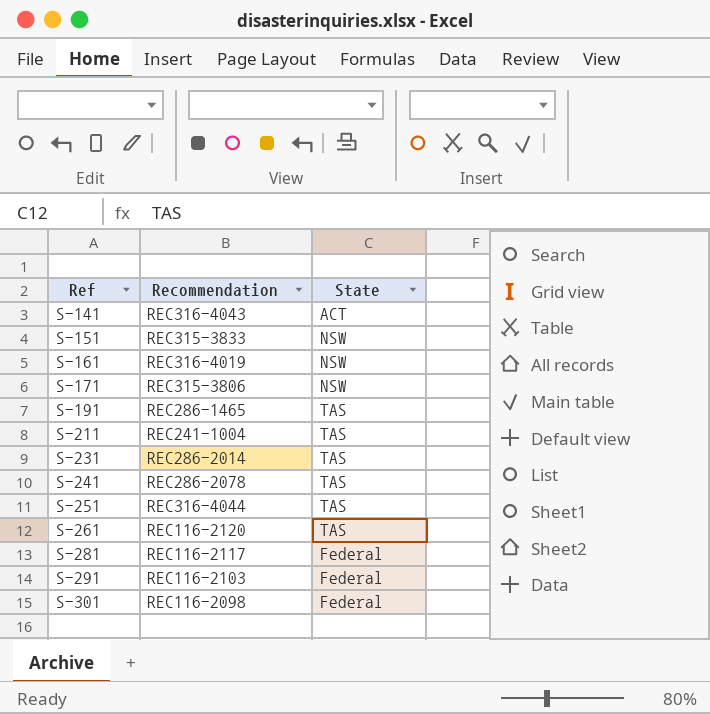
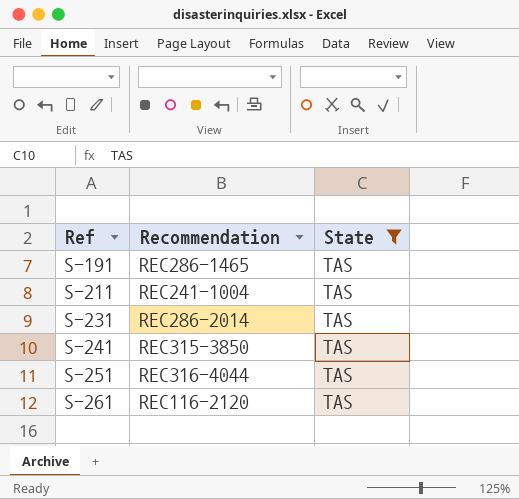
filter: none -> State = TAS
S-241 | Recommendation: REC286-2078 -> REC315-3850

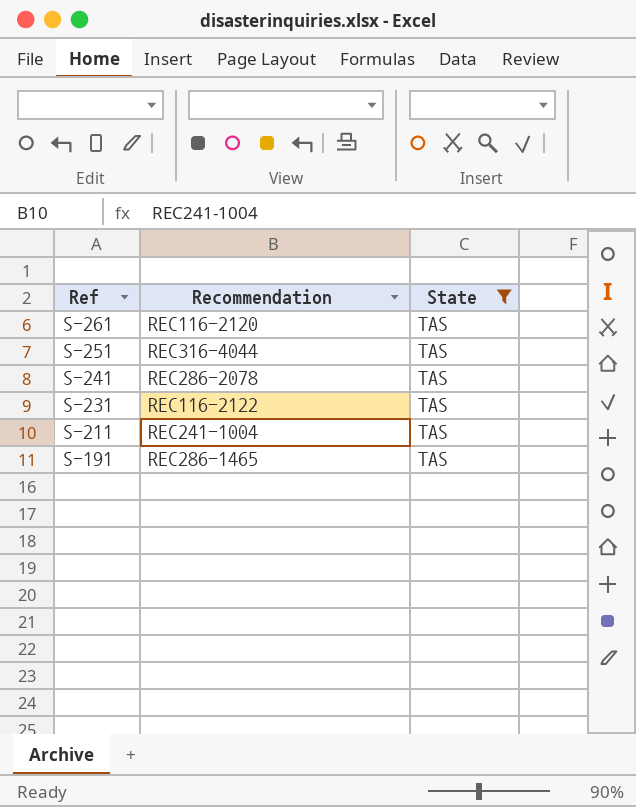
row order: Ref ascending -> Ref descending
S-241 | Recommendation: REC315-3850 -> REC286-2078
S-231 | Recommendation: REC286-2014 -> REC116-2122

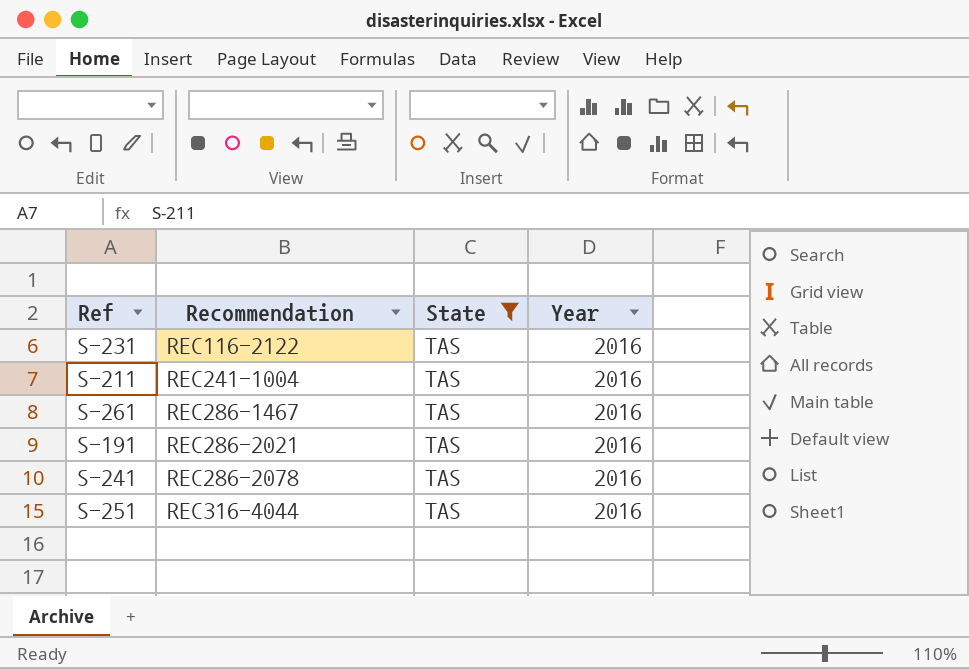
row order: Ref descending -> Recommendation ascending
column Year | position: none -> 4
S-261 | Recommendation: REC116-2120 -> REC286-1467
S-191 | Recommendation: REC286-1465 -> REC286-2021

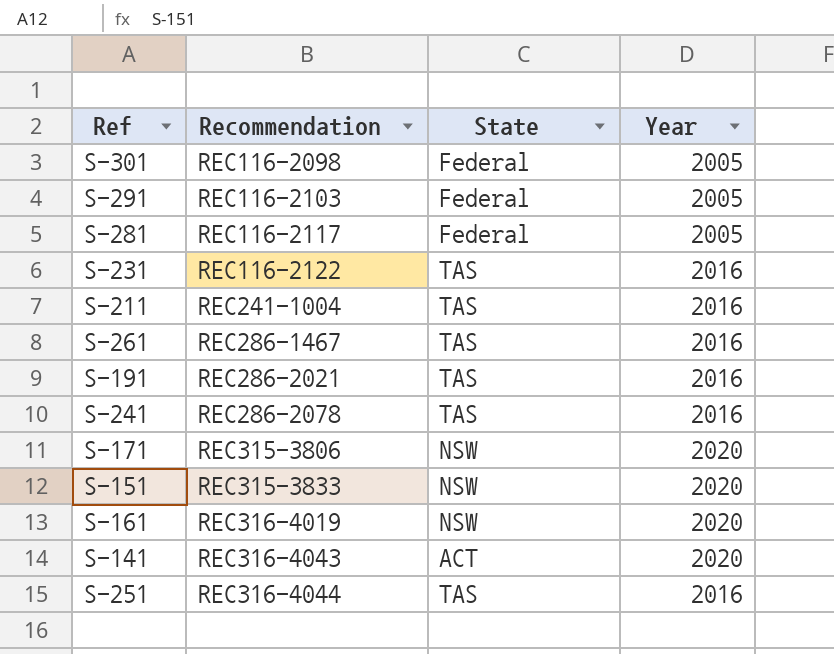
filter: State = TAS -> none

